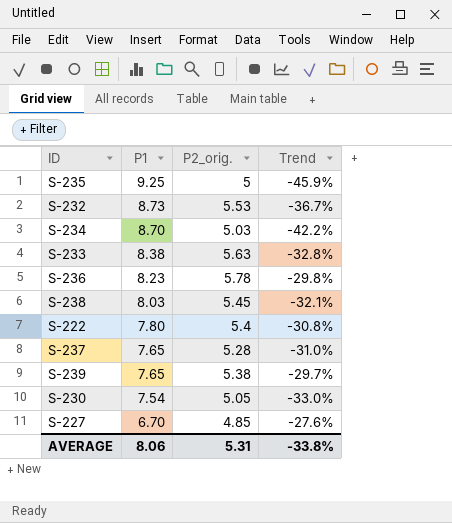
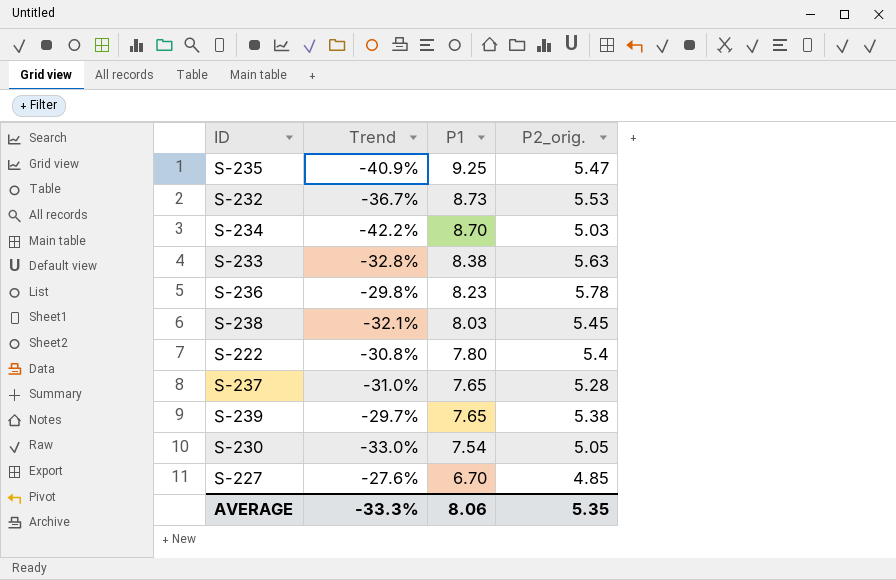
column Trend | position: 4 -> 2
S-235 | Trend: -45.9% -> -40.9%
S-235 | P2_orig.: 5 -> 5.47
AVERAGE | Trend: -33.8% -> -33.3%
AVERAGE | P2_orig.: 5.31 -> 5.35

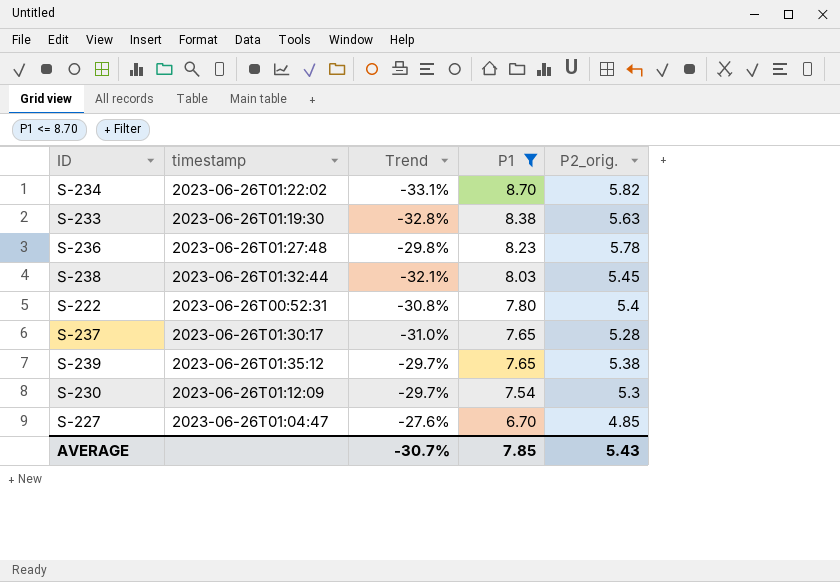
filter: none -> P1 <= 8.70
column timestamp | position: none -> 2
S-234 | Trend: -42.2% -> -33.1%
S-234 | P2_orig.: 5.03 -> 5.82
S-230 | Trend: -33.0% -> -29.7%
S-230 | P2_orig.: 5.05 -> 5.3
AVERAGE | Trend: -33.3% -> -30.7%
AVERAGE | P1: 8.06 -> 7.85
AVERAGE | P2_orig.: 5.35 -> 5.43

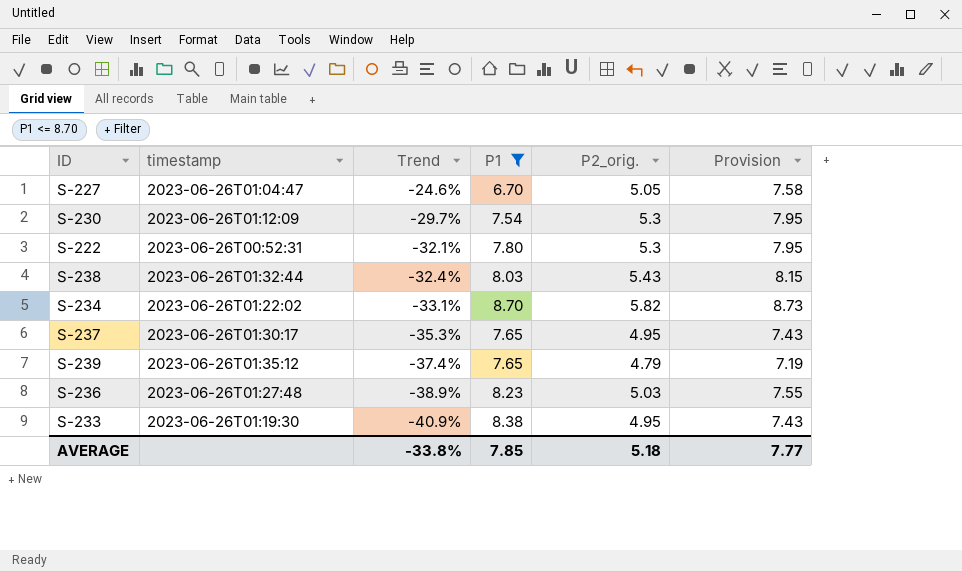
row order: P1 descending -> Trend descending
column Provision | formula: none -> [P2_orig.] * 1.5
S-227 | Trend: -27.6% -> -24.6%
S-227 | P2_orig.: 4.85 -> 5.05
S-222 | Trend: -30.8% -> -32.1%
S-222 | P2_orig.: 5.4 -> 5.3
S-238 | Trend: -32.1% -> -32.4%
S-238 | P2_orig.: 5.45 -> 5.43
S-237 | Trend: -31.0% -> -35.3%
S-237 | P2_orig.: 5.28 -> 4.95
S-239 | Trend: -29.7% -> -37.4%
S-239 | P2_orig.: 5.38 -> 4.79
S-236 | Trend: -29.8% -> -38.9%
S-236 | P2_orig.: 5.78 -> 5.03
S-233 | Trend: -32.8% -> -40.9%
S-233 | P2_orig.: 5.63 -> 4.95
AVERAGE | Trend: -30.7% -> -33.8%
AVERAGE | P2_orig.: 5.43 -> 5.18

